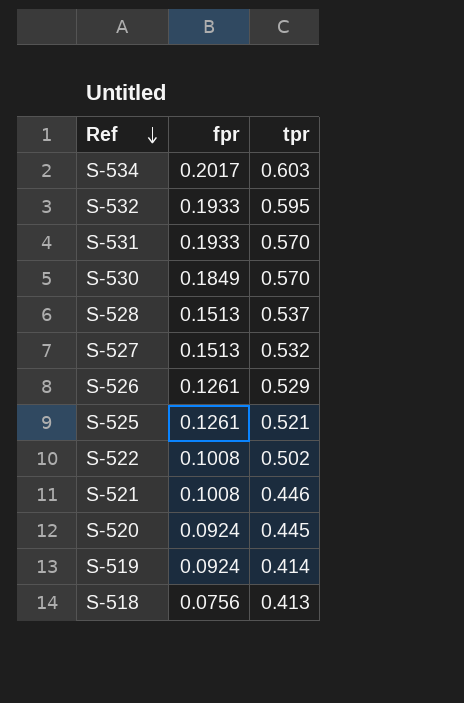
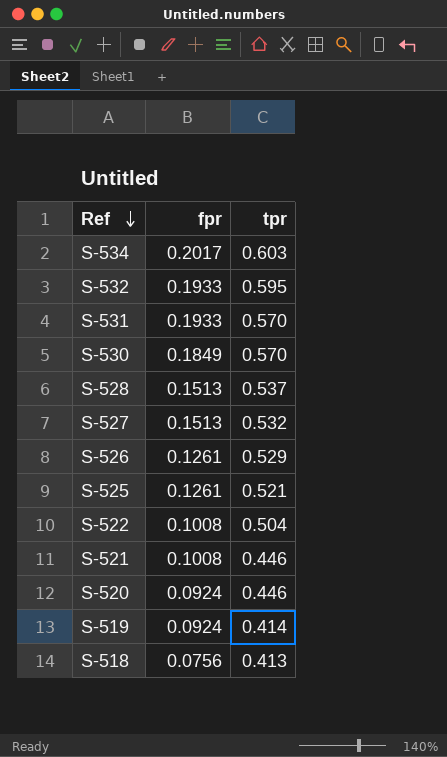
S-522 | tpr: 0.502 -> 0.504
S-520 | tpr: 0.445 -> 0.446

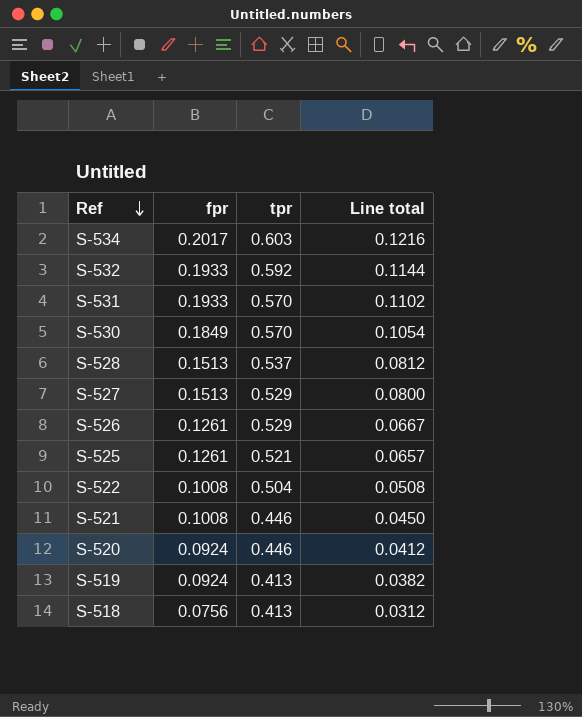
column Line total | formula: none -> [fpr] * [tpr]
S-532 | tpr: 0.595 -> 0.592
S-527 | tpr: 0.532 -> 0.529
S-519 | tpr: 0.414 -> 0.413

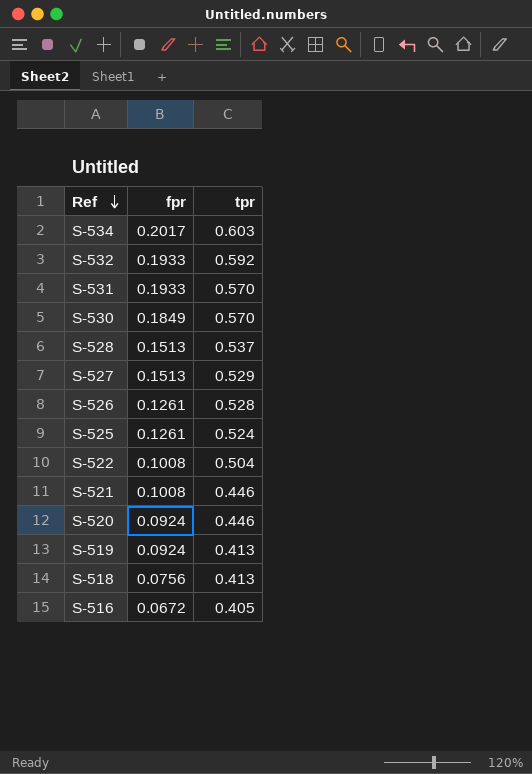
column Line total | formula: [fpr] * [tpr] -> none
S-526 | tpr: 0.529 -> 0.528
S-525 | tpr: 0.521 -> 0.524
row S-516: none -> 0.0672 | 0.405

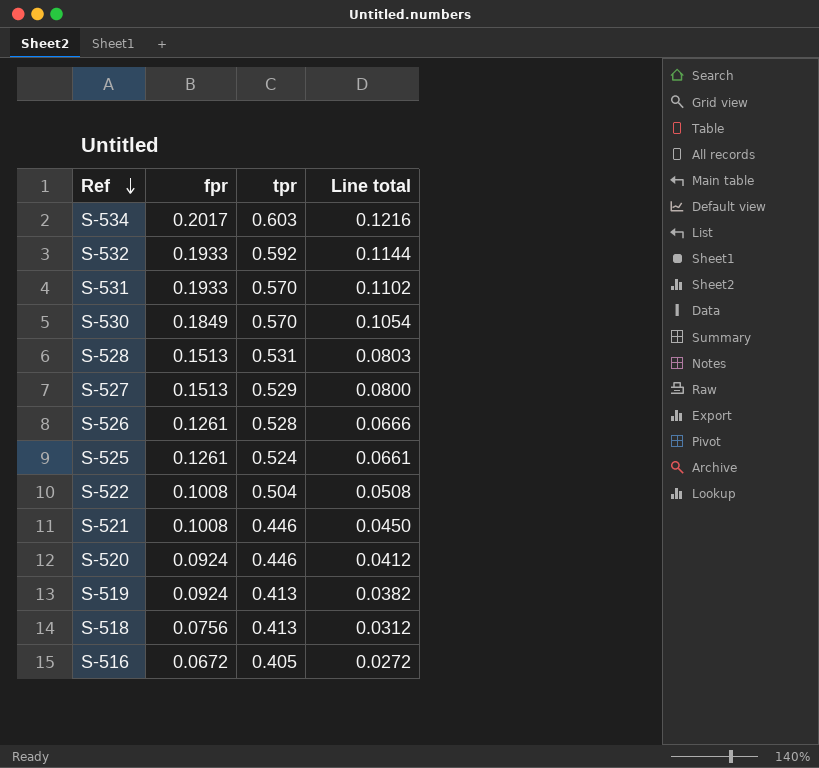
column Line total | formula: none -> [fpr] * [tpr]
S-528 | tpr: 0.537 -> 0.531

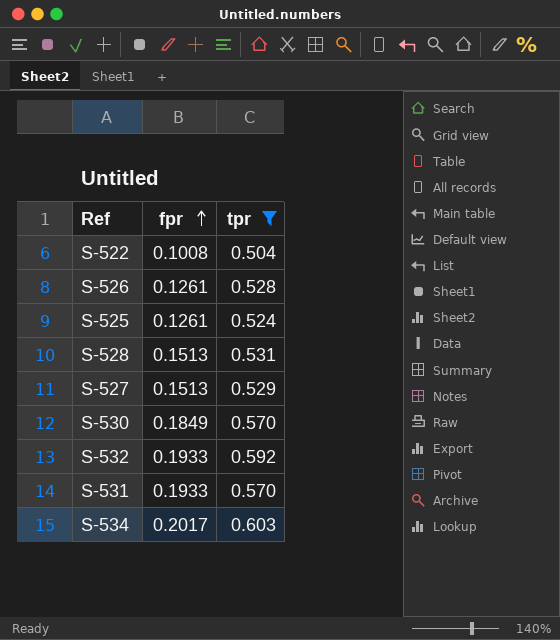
filter: none -> tpr >= 0.504
row order: Ref descending -> fpr ascending
column Line total | formula: [fpr] * [tpr] -> none

